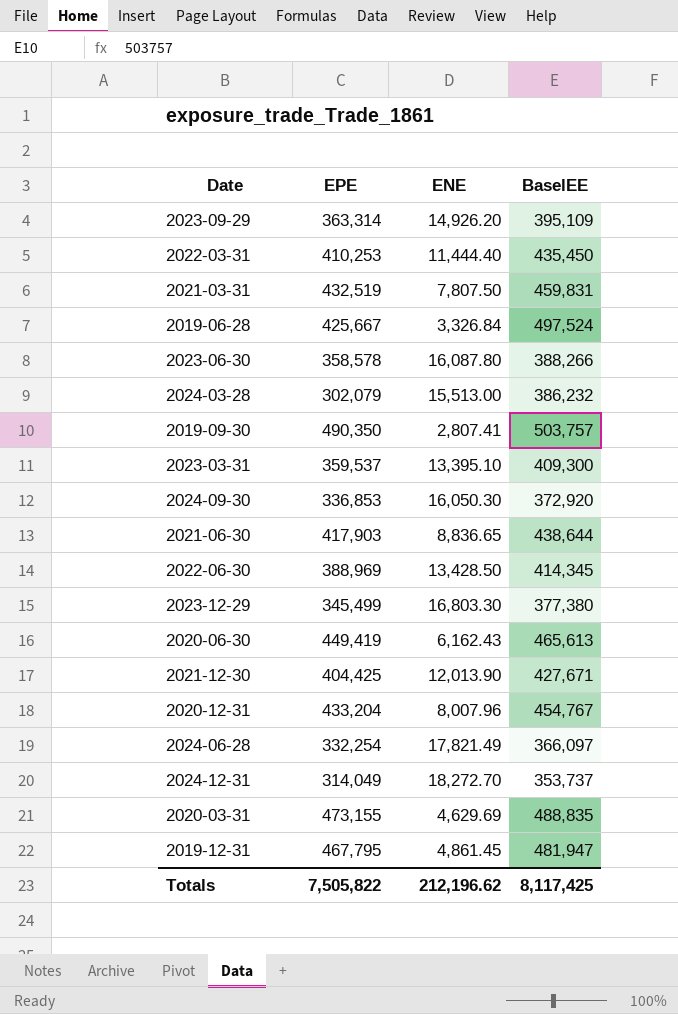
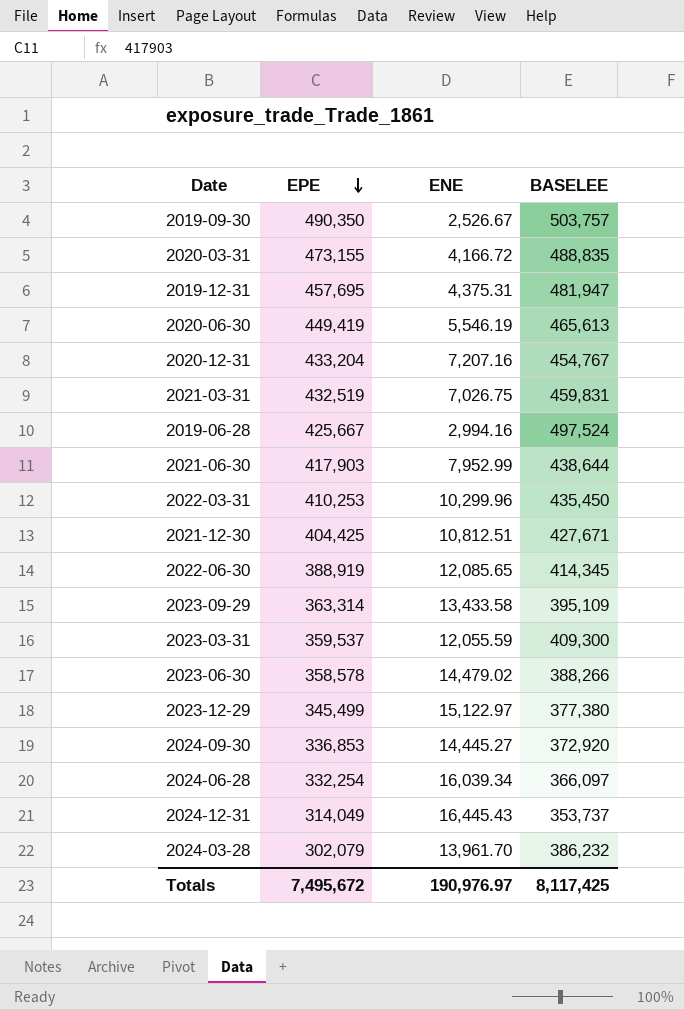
row order: none -> EPE descending
column name: BaselEE -> BASELEE
2019-09-30 | ENE: 2,807.41 -> 2,526.67
2020-03-31 | ENE: 4,629.69 -> 4,166.72
2019-12-31 | EPE: 467,795 -> 457,695
2019-12-31 | ENE: 4,861.45 -> 4,375.31
2020-06-30 | ENE: 6,162.43 -> 5,546.19
2020-12-31 | ENE: 8,007.96 -> 7,207.16
2021-03-31 | ENE: 7,807.50 -> 7,026.75
2019-06-28 | ENE: 3,326.84 -> 2,994.16
2021-06-30 | ENE: 8,836.65 -> 7,952.99
2022-03-31 | ENE: 11,444.40 -> 10,299.96
2021-12-30 | ENE: 12,013.90 -> 10,812.51
2022-06-30 | EPE: 388,969 -> 388,919
2022-06-30 | ENE: 13,428.50 -> 12,085.65
2023-09-29 | ENE: 14,926.20 -> 13,433.58
2023-03-31 | ENE: 13,395.10 -> 12,055.59
2023-06-30 | ENE: 16,087.80 -> 14,479.02
2023-12-29 | ENE: 16,803.30 -> 15,122.97
2024-09-30 | ENE: 16,050.30 -> 14,445.27
2024-06-28 | ENE: 17,821.49 -> 16,039.34
2024-12-31 | ENE: 18,272.70 -> 16,445.43
2024-03-28 | ENE: 15,513.00 -> 13,961.70
Totals | EPE: 7,505,822 -> 7,495,672
Totals | ENE: 212,196.62 -> 190,976.97

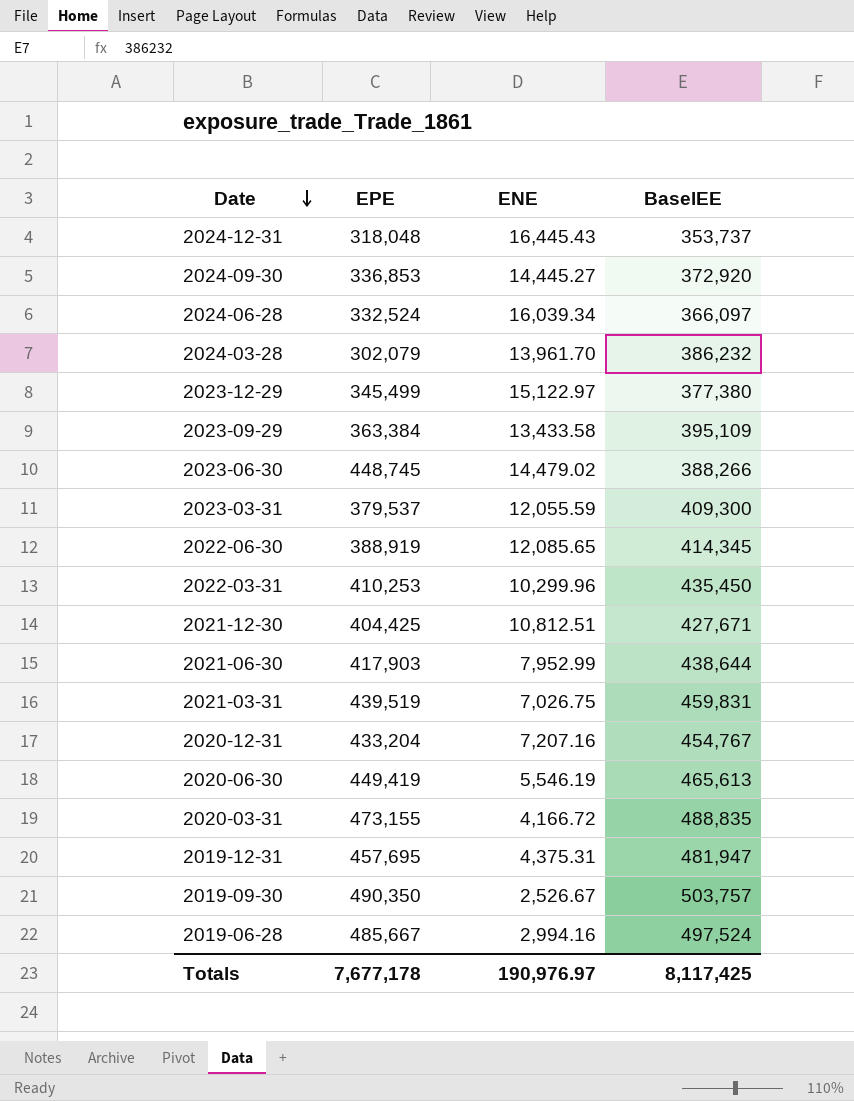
row order: EPE descending -> Date descending
column name: BASELEE -> BaselEE
2024-12-31 | EPE: 314,049 -> 318,048
2024-06-28 | EPE: 332,254 -> 332,524
2023-09-29 | EPE: 363,314 -> 363,384
2023-06-30 | EPE: 358,578 -> 448,745
2023-03-31 | EPE: 359,537 -> 379,537
2021-03-31 | EPE: 432,519 -> 439,519
2019-06-28 | EPE: 425,667 -> 485,667
Totals | EPE: 7,495,672 -> 7,677,178

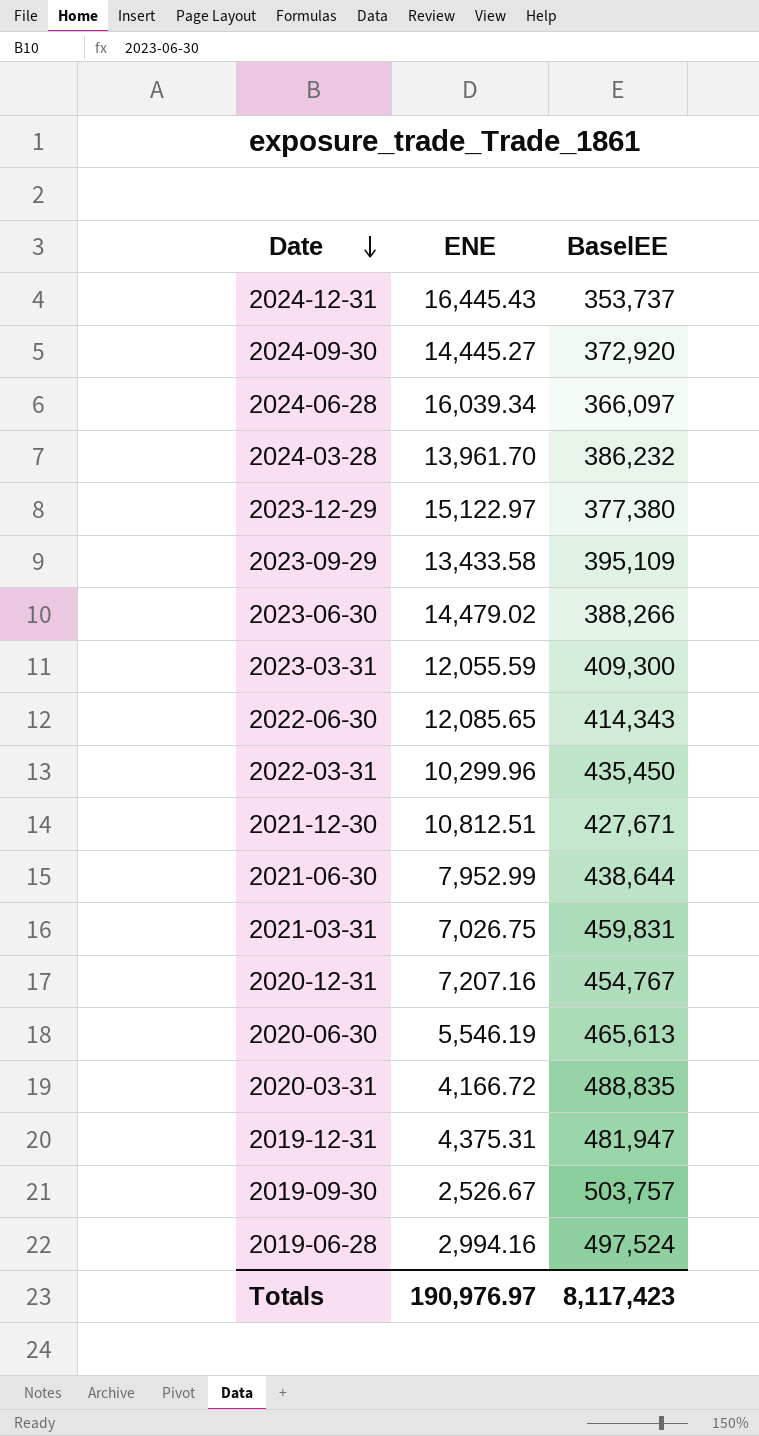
column EPE | position: 2 -> none
2022-06-30 | BaselEE: 414,345 -> 414,343
Totals | BaselEE: 8,117,425 -> 8,117,423

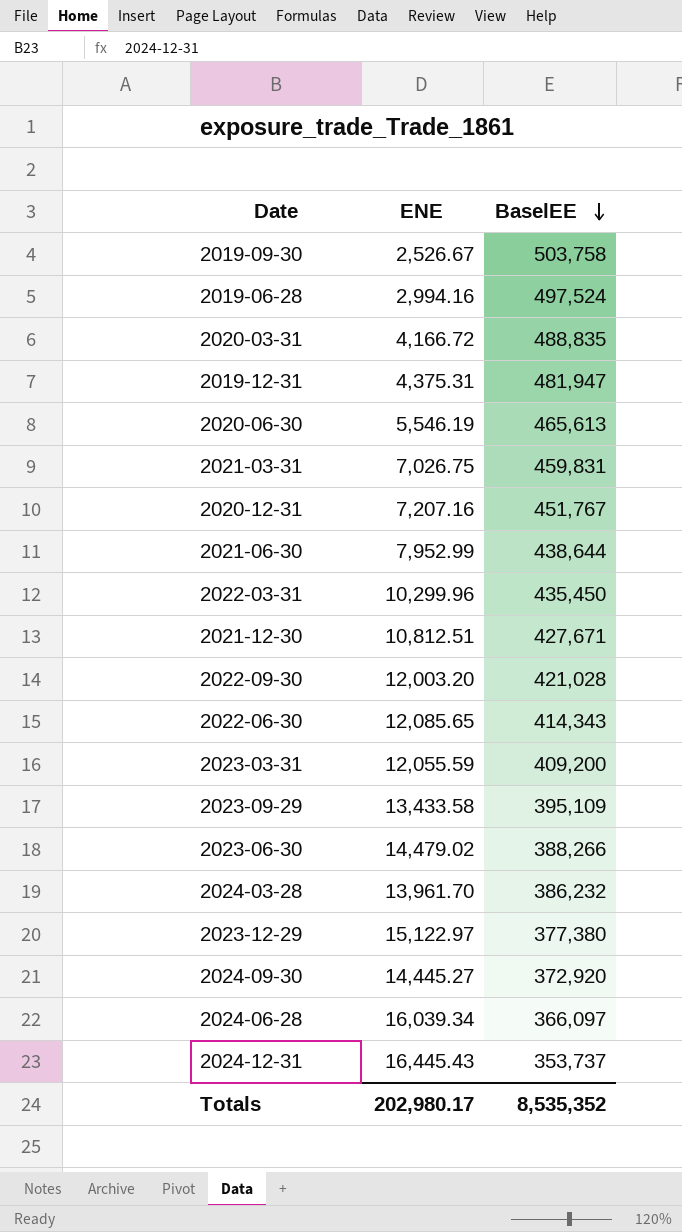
row order: Date descending -> BaselEE descending
2019-09-30 | BaselEE: 503,757 -> 503,758
2020-12-31 | BaselEE: 454,767 -> 451,767
row 2022-09-30: none -> 12,003.20 | 421,028
2023-03-31 | BaselEE: 409,300 -> 409,200
Totals | ENE: 190,976.97 -> 202,980.17
Totals | BaselEE: 8,117,423 -> 8,535,352

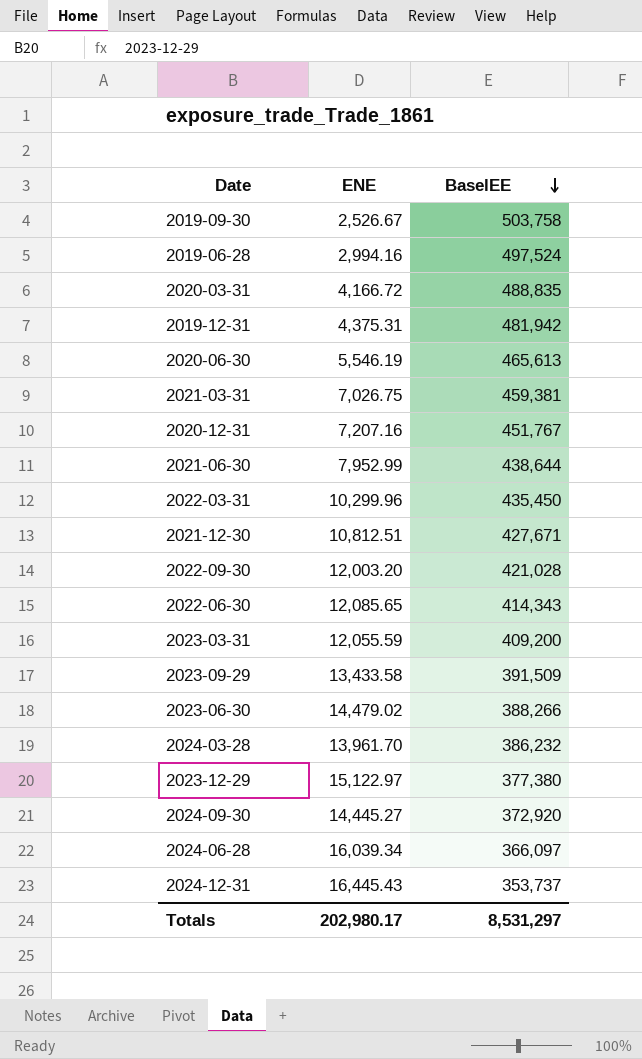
2019-12-31 | BaselEE: 481,947 -> 481,942
2021-03-31 | BaselEE: 459,831 -> 459,381
2023-09-29 | BaselEE: 395,109 -> 391,509
Totals | BaselEE: 8,535,352 -> 8,531,297

